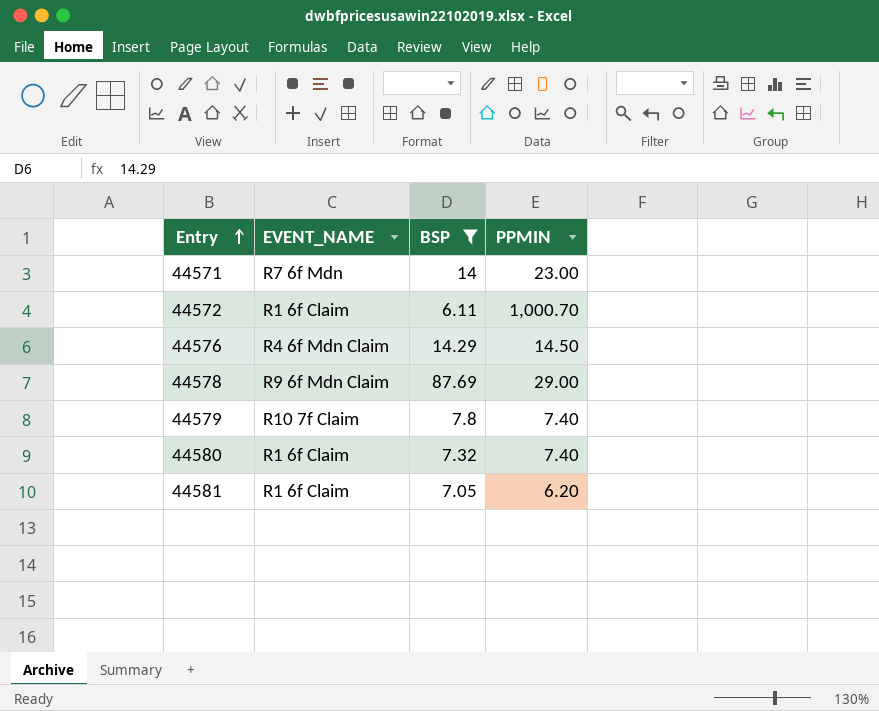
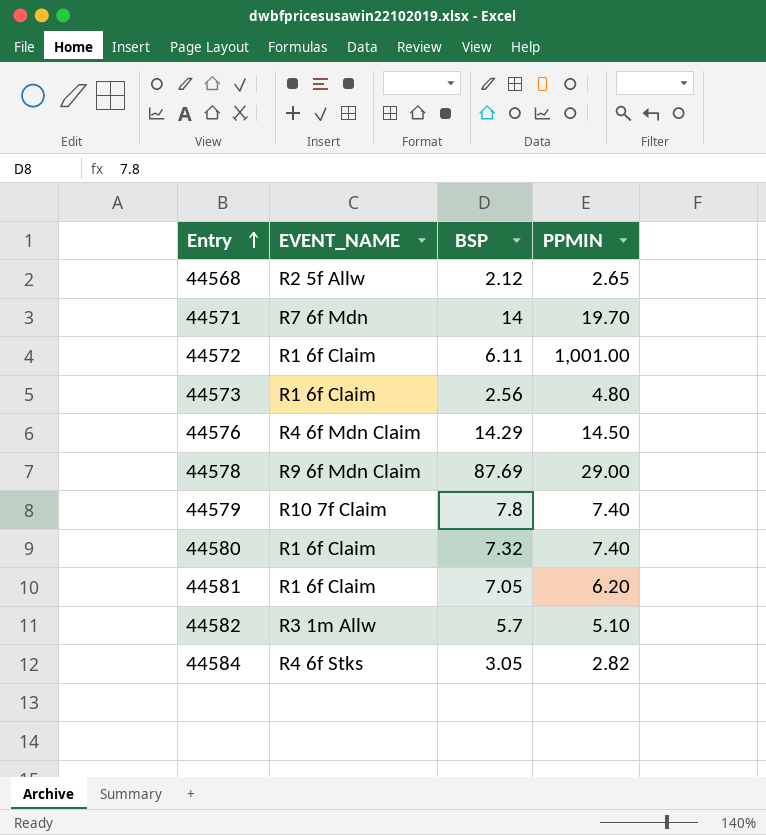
filter: BSP >= 6.11 -> none
44571 | PPMIN: 23.00 -> 19.70
44572 | PPMIN: 1,000.70 -> 1,001.00

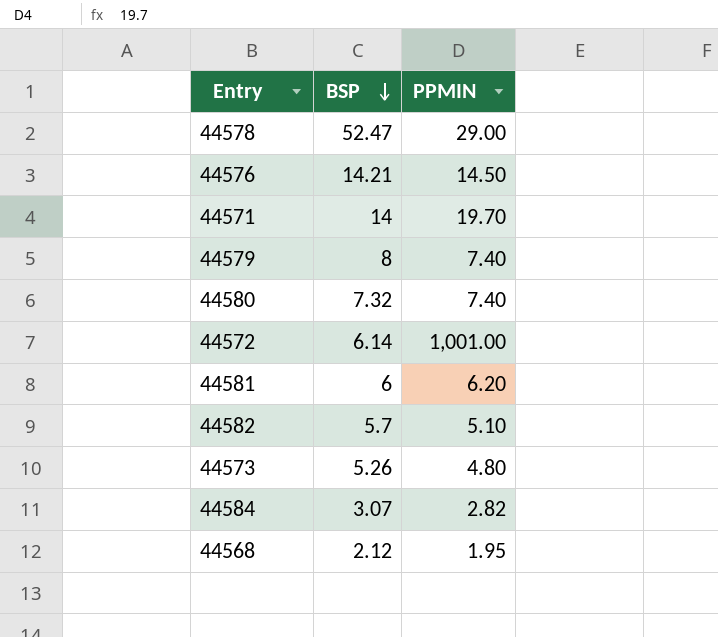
row order: Entry ascending -> BSP descending
column EVENT_NAME | position: 2 -> none
44578 | BSP: 87.69 -> 52.47
44576 | BSP: 14.29 -> 14.21
44579 | BSP: 7.8 -> 8
44572 | BSP: 6.11 -> 6.14
44581 | BSP: 7.05 -> 6
44573 | BSP: 2.56 -> 5.26
44584 | BSP: 3.05 -> 3.07
44568 | PPMIN: 2.65 -> 1.95

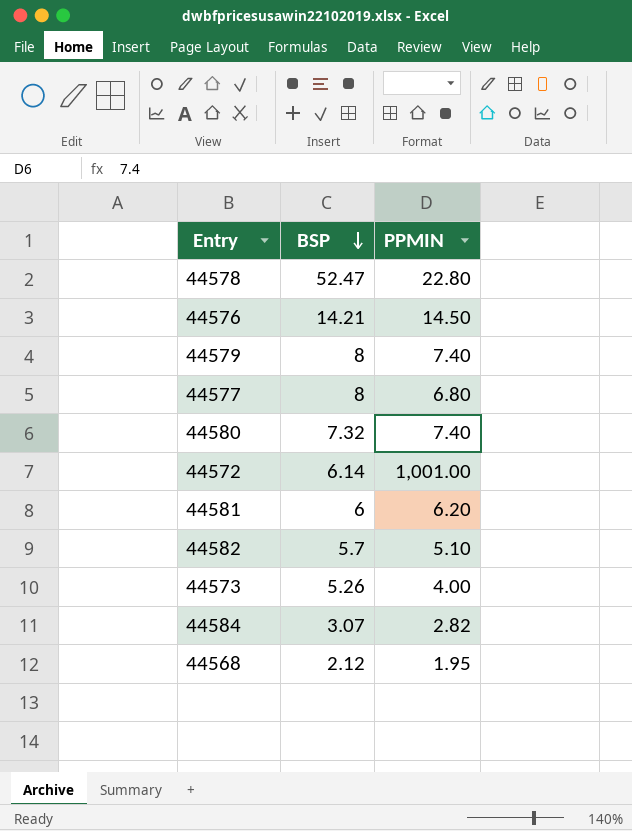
row 44571: 14 | 19.70 -> none
44578 | PPMIN: 29.00 -> 22.80
row 44577: none -> 8 | 6.80
44573 | PPMIN: 4.80 -> 4.00

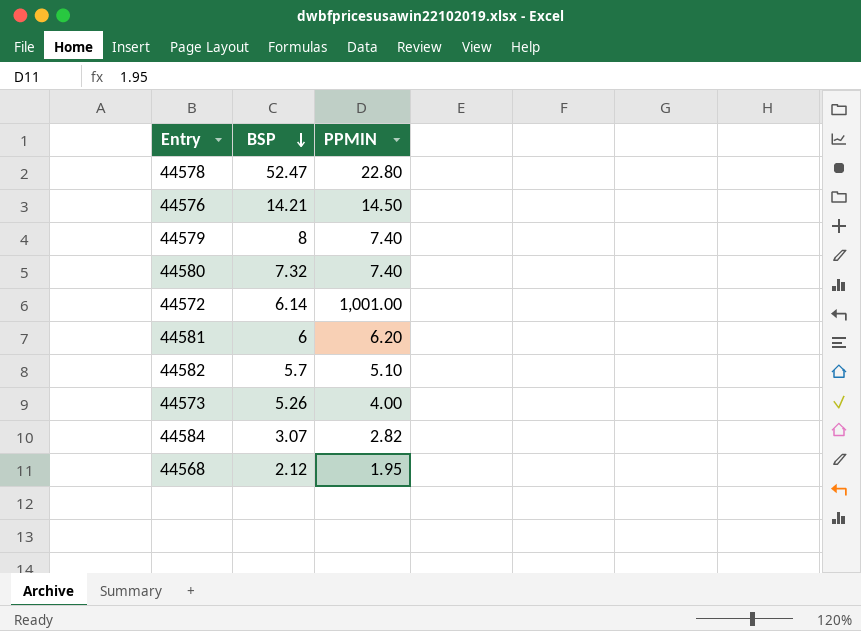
row 44577: 8 | 6.80 -> none

